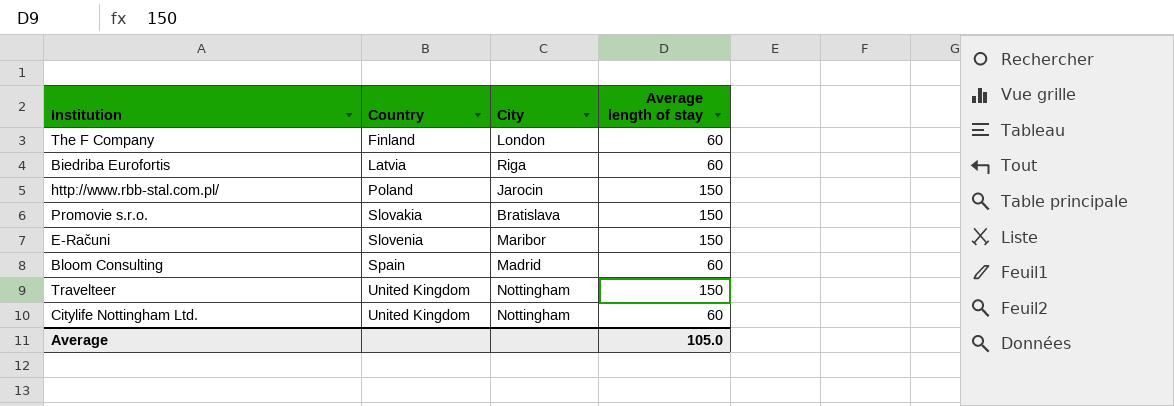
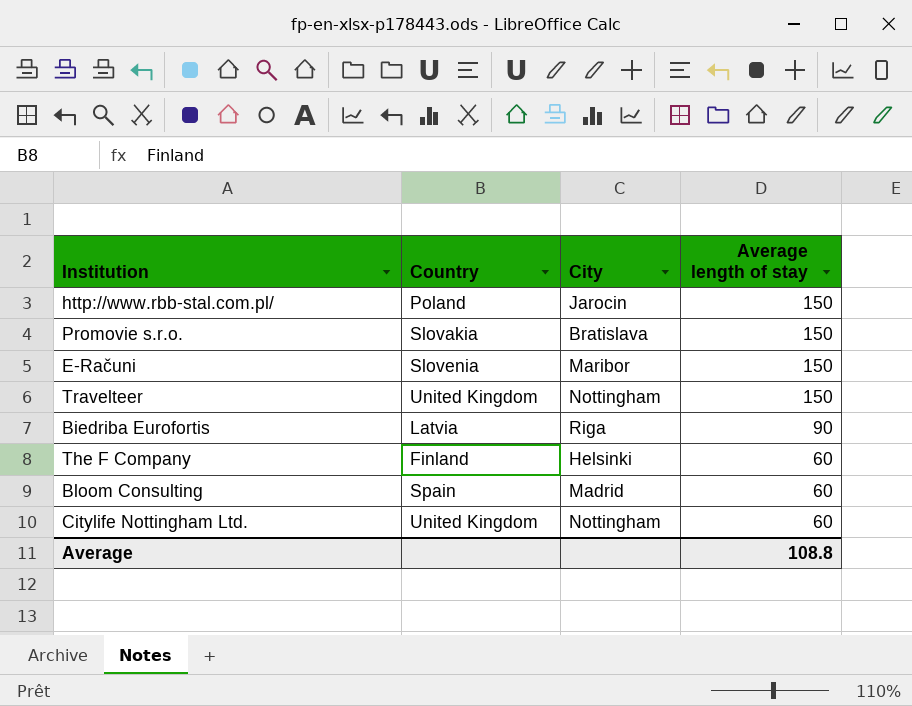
row order: Country ascending -> Average length of stay descending
Biedriba Eurofortis | Average length of stay: 60 -> 90
The F Company | City: London -> Helsinki
Average | Average length of stay: 105.0 -> 108.8

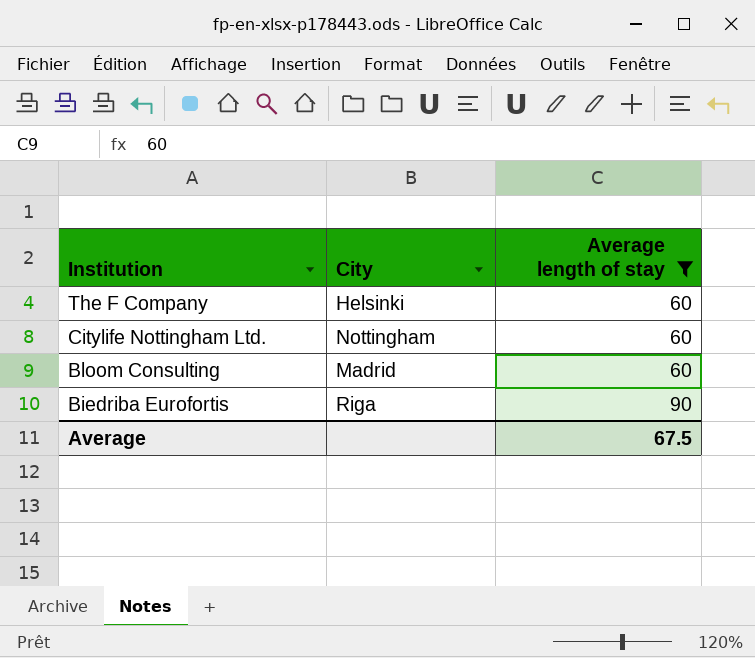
filter: none -> Average length of stay != 150
row order: Average length of stay descending -> Institution descending
column Country | position: 2 -> none
Average | Average length of stay: 108.8 -> 67.5

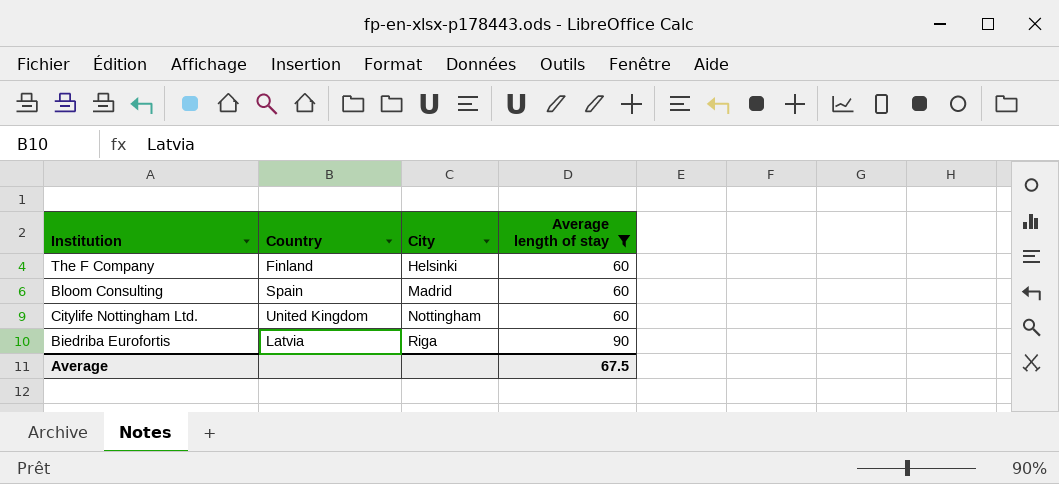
row order: Institution descending -> City ascending
column Country | position: none -> 2

